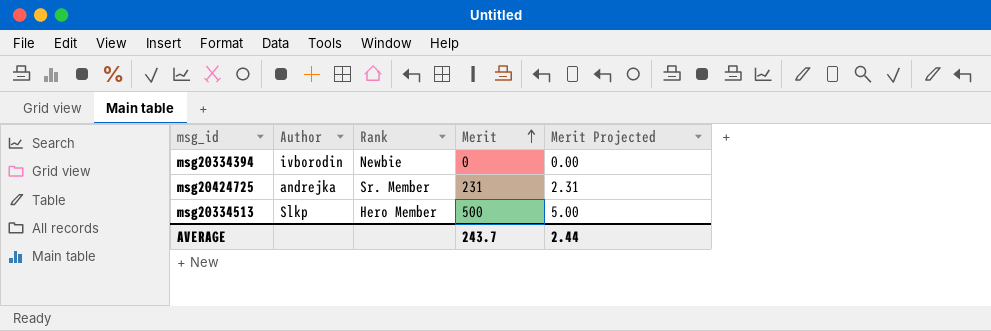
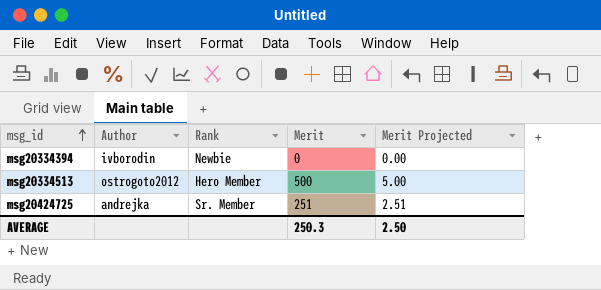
row order: Merit ascending -> msg_id ascending
msg20334513 | Author: Slkp -> ostrogoto2012
msg20424725 | Merit: 231 -> 251
msg20424725 | Merit Projected: 2.31 -> 2.51
AVERAGE | Merit: 243.7 -> 250.3
AVERAGE | Merit Projected: 2.44 -> 2.50

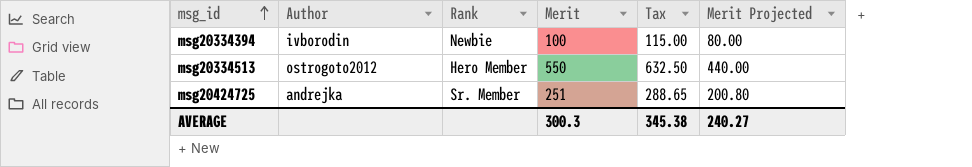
column Tax | formula: none -> [Merit] * 1.15
column Merit Projected | formula: [Merit] * 0.01 -> [Merit] * 0.8
msg20334394 | Merit: 0 -> 100
msg20334513 | Merit: 500 -> 550
AVERAGE | Merit: 250.3 -> 300.3
AVERAGE | Merit Projected: 2.50 -> 240.27

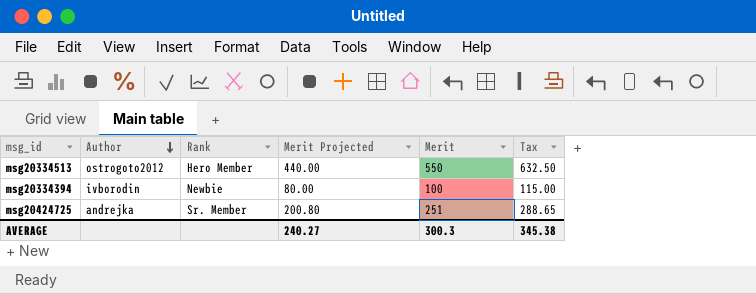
row order: msg_id ascending -> Author descending
column Merit Projected | position: 6 -> 4

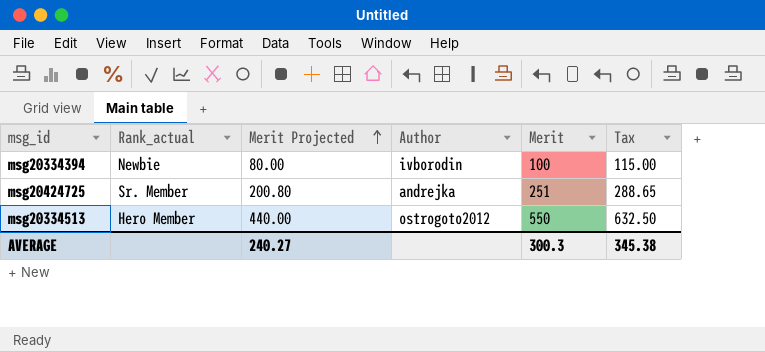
row order: Author descending -> Merit Projected ascending
column name: Rank -> Rank_actual
column Author | position: 2 -> 4

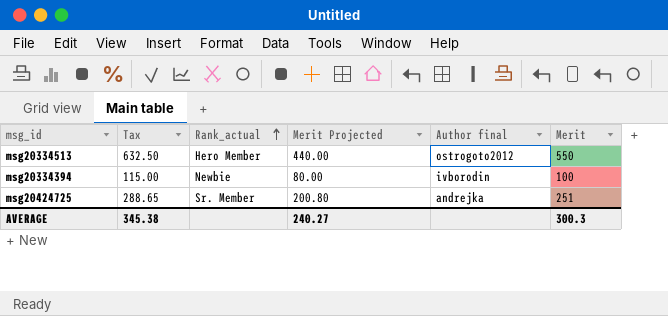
row order: Merit Projected ascending -> Rank_actual ascending
column Tax | position: 6 -> 2
column name: Author -> Author final

